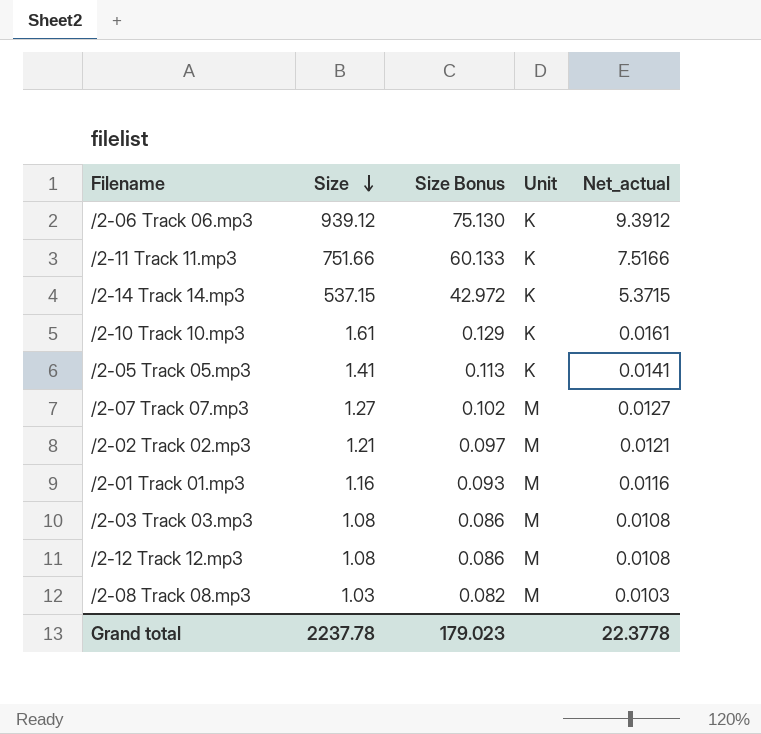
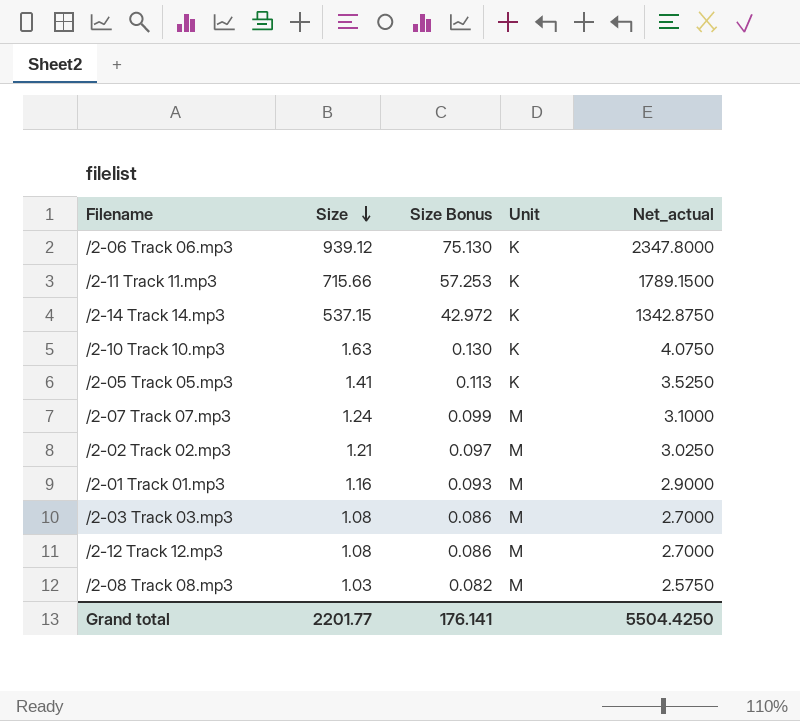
column Net_actual | formula: [Size] * 0.01 -> [Size] * 2.5
/2-11 Track 11.mp3 | Size: 751.66 -> 715.66
/2-11 Track 11.mp3 | Size Bonus: 60.133 -> 57.253
/2-10 Track 10.mp3 | Size: 1.61 -> 1.63
/2-10 Track 10.mp3 | Size Bonus: 0.129 -> 0.130
/2-07 Track 07.mp3 | Size: 1.27 -> 1.24
/2-07 Track 07.mp3 | Size Bonus: 0.102 -> 0.099
Grand total | Size: 2237.78 -> 2201.77
Grand total | Size Bonus: 179.023 -> 176.141
Grand total | Net_actual: 22.3778 -> 5504.4250

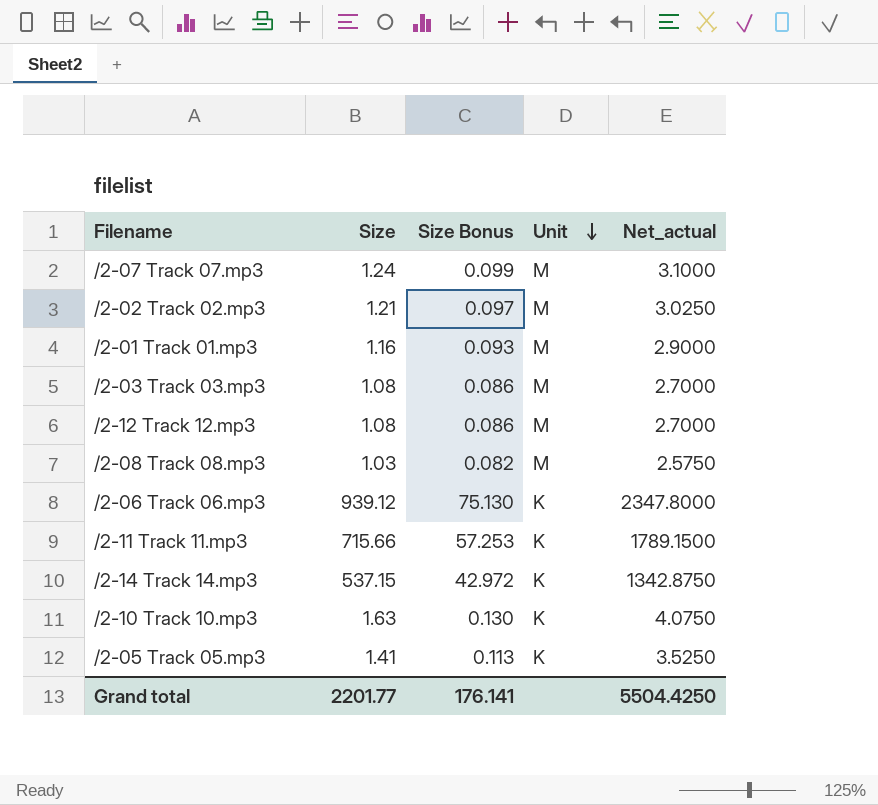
row order: Size descending -> Unit descending

